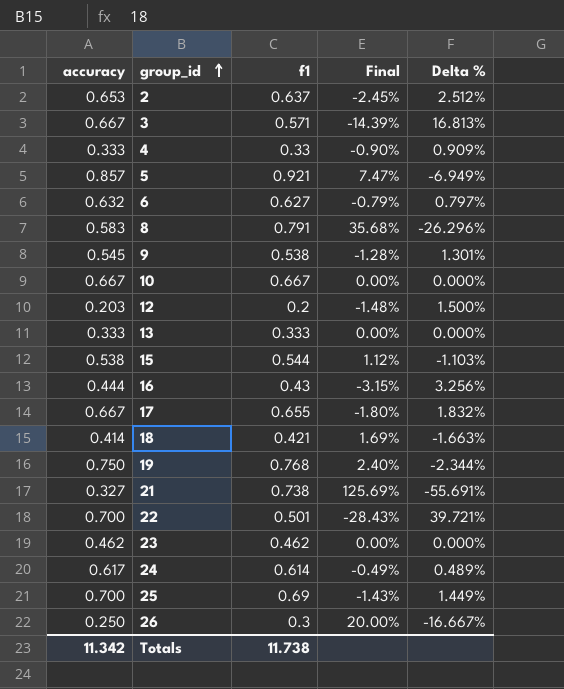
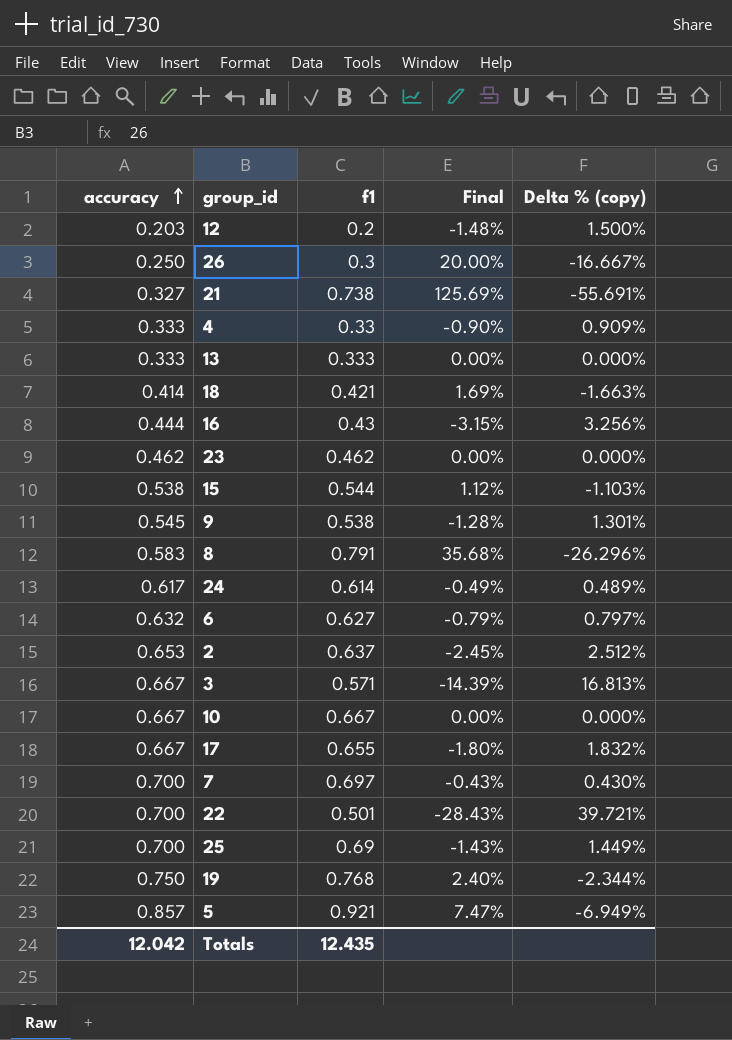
row order: group_id ascending -> accuracy ascending
column name: Delta % -> Delta % (copy)
row 7: none -> 0.700 | 0.697 | -0.43% | 0.430%
Totals | accuracy: 11.342 -> 12.042
Totals | f1: 11.738 -> 12.435

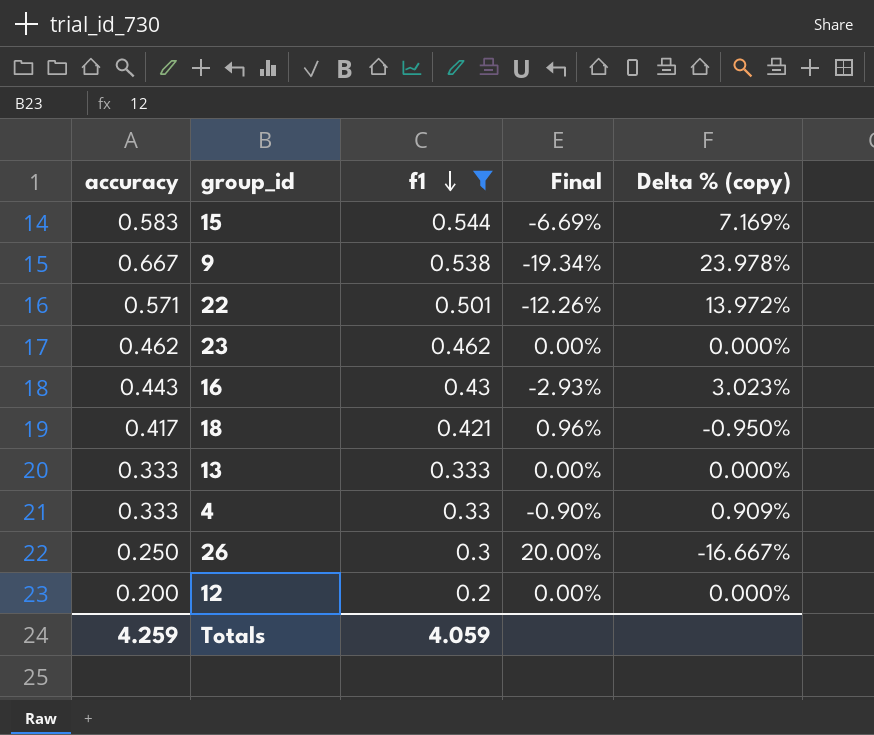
filter: none -> f1 <= 0.544
row order: accuracy ascending -> f1 descending
15 | accuracy: 0.538 -> 0.583
15 | Final: 1.12% -> -6.69%
15 | Delta % (copy): -1.103% -> 7.169%
9 | accuracy: 0.545 -> 0.667
9 | Final: -1.28% -> -19.34%
9 | Delta % (copy): 1.301% -> 23.978%
22 | accuracy: 0.700 -> 0.571
22 | Final: -28.43% -> -12.26%
22 | Delta % (copy): 39.721% -> 13.972%
16 | accuracy: 0.444 -> 0.443
16 | Final: -3.15% -> -2.93%
16 | Delta % (copy): 3.256% -> 3.023%
18 | accuracy: 0.414 -> 0.417
18 | Final: 1.69% -> 0.96%
18 | Delta % (copy): -1.663% -> -0.950%
12 | accuracy: 0.203 -> 0.200
12 | Final: -1.48% -> 0.00%
12 | Delta % (copy): 1.500% -> 0.000%
Totals | accuracy: 12.042 -> 4.259
Totals | f1: 12.435 -> 4.059

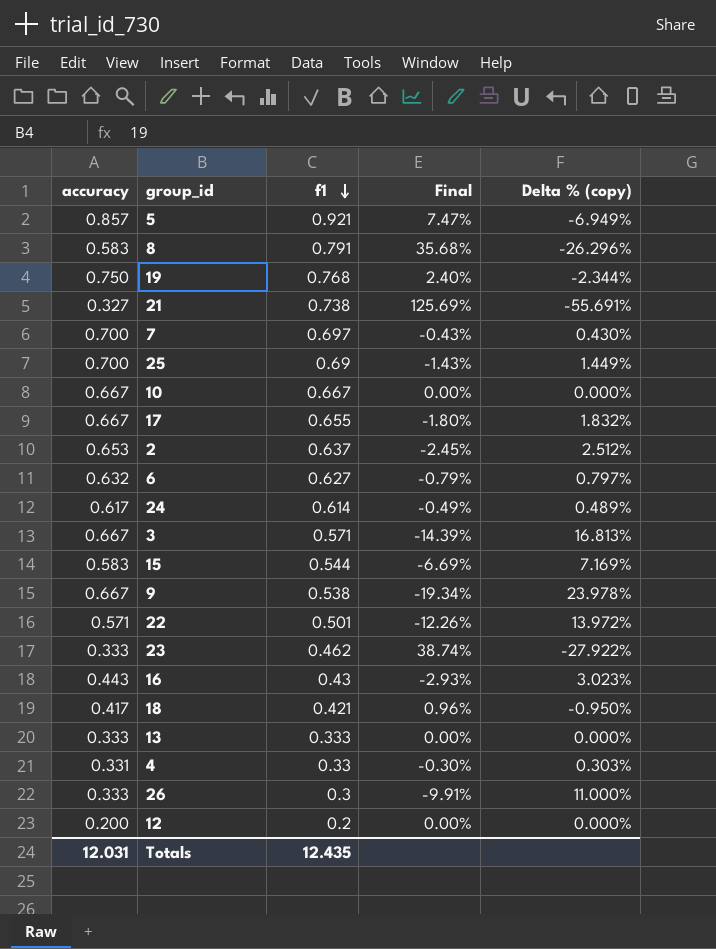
filter: f1 <= 0.544 -> none
23 | accuracy: 0.462 -> 0.333
23 | Final: 0.00% -> 38.74%
23 | Delta % (copy): 0.000% -> -27.922%
4 | accuracy: 0.333 -> 0.331
4 | Final: -0.90% -> -0.30%
4 | Delta % (copy): 0.909% -> 0.303%
26 | accuracy: 0.250 -> 0.333
26 | Final: 20.00% -> -9.91%
26 | Delta % (copy): -16.667% -> 11.000%
Totals | accuracy: 4.259 -> 12.031
Totals | f1: 4.059 -> 12.435

